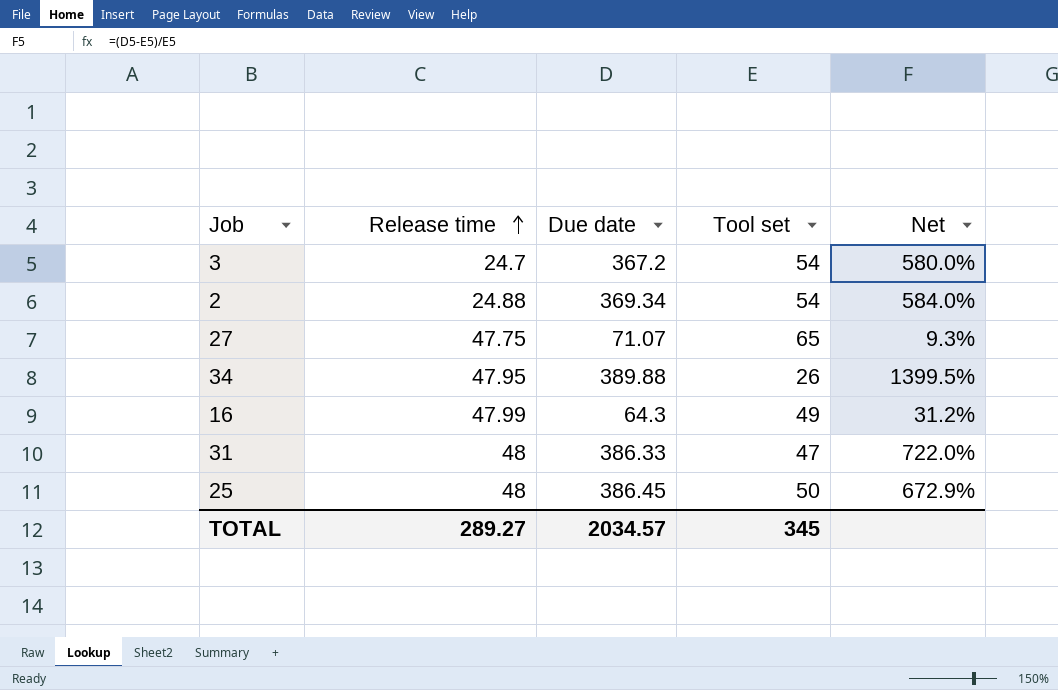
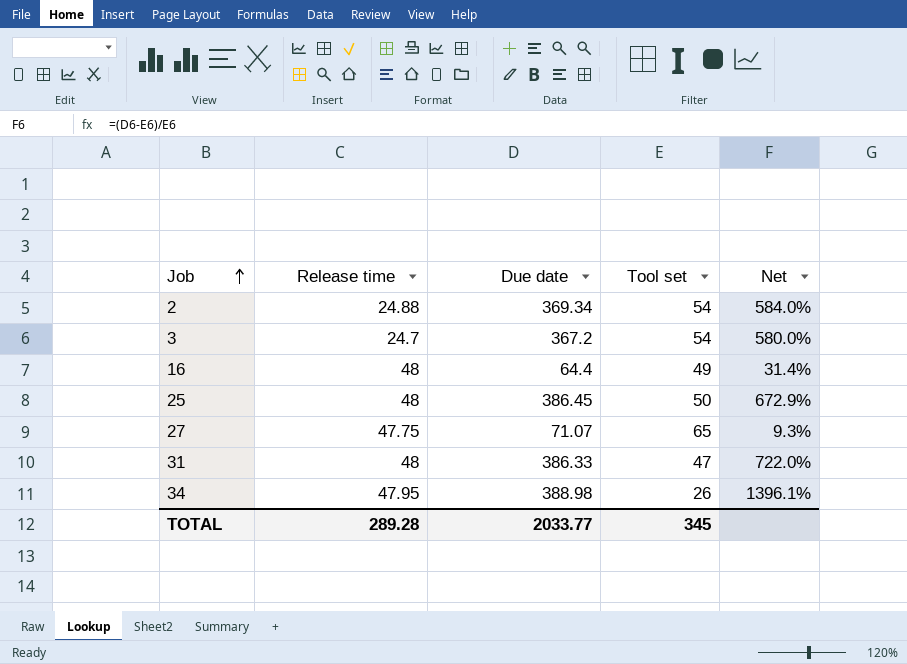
row order: Release time ascending -> Job ascending
16 | Release time: 47.99 -> 48
16 | Due date: 64.3 -> 64.4
16 | Net: 31.2% -> 31.4%
34 | Due date: 389.88 -> 388.98
34 | Net: 1399.5% -> 1396.1%
TOTAL | Release time: 289.27 -> 289.28
TOTAL | Due date: 2034.57 -> 2033.77

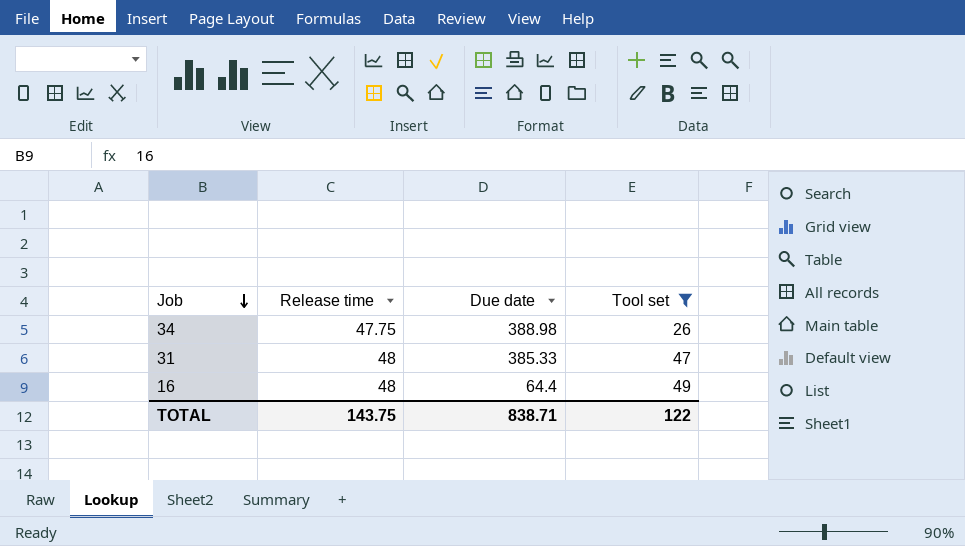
filter: none -> Tool set <= 49
row order: Job ascending -> Job descending
column Net | formula: ([Due date] - [Tool set]) / [Tool set] -> none
34 | Release time: 47.95 -> 47.75
31 | Due date: 386.33 -> 385.33
TOTAL | Release time: 289.28 -> 143.75
TOTAL | Due date: 2033.77 -> 838.71
TOTAL | Tool set: 345 -> 122

